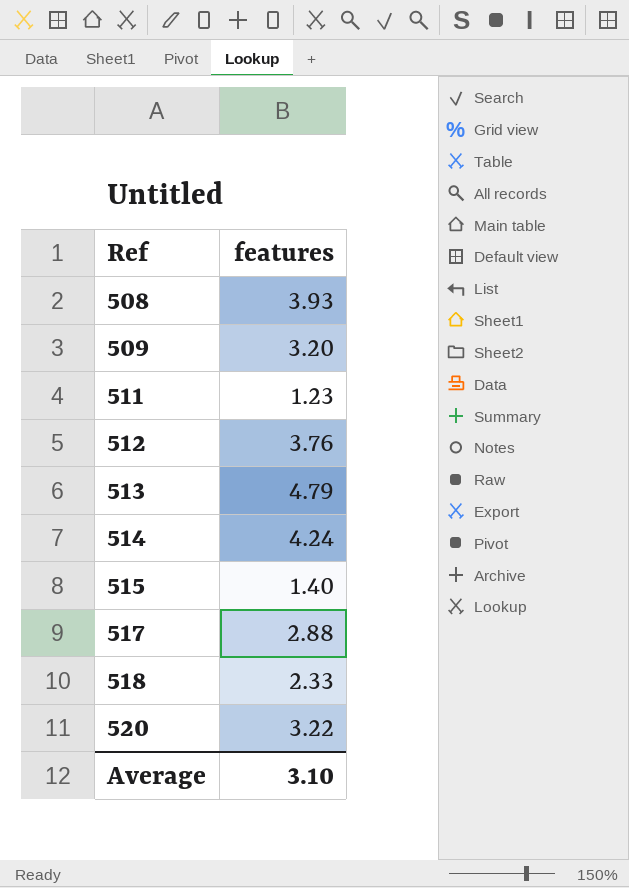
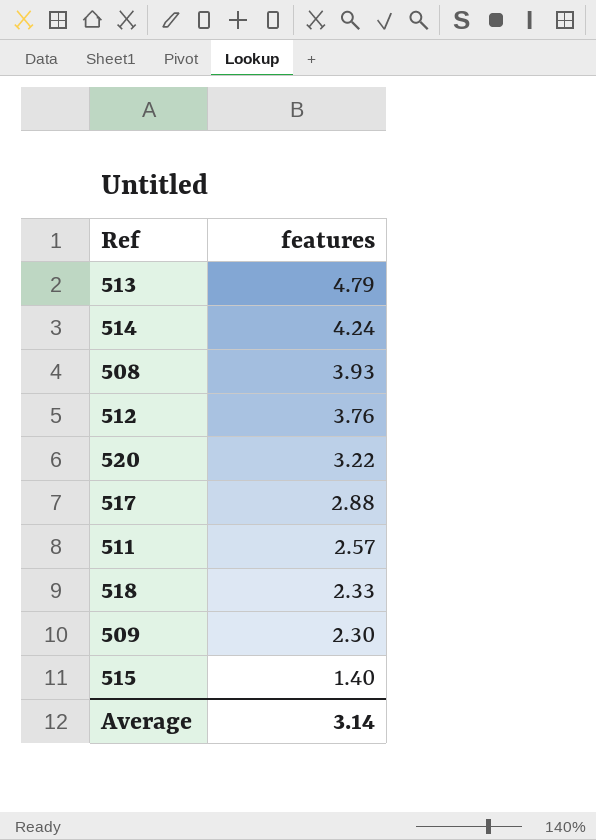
row order: Ref ascending -> features descending
511 | features: 1.23 -> 2.57
509 | features: 3.20 -> 2.30
Average | features: 3.10 -> 3.14

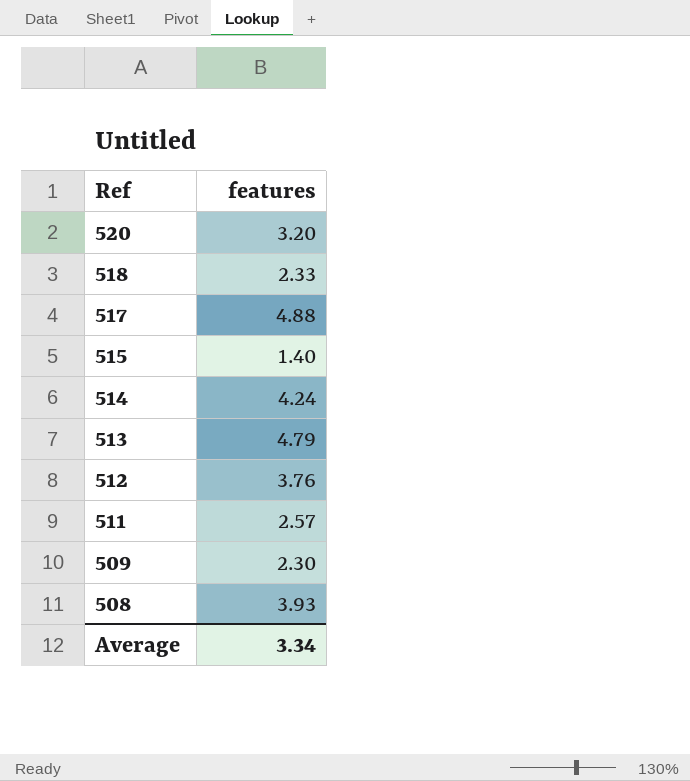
row order: features descending -> Ref descending
520 | features: 3.22 -> 3.20
517 | features: 2.88 -> 4.88
Average | features: 3.14 -> 3.34

